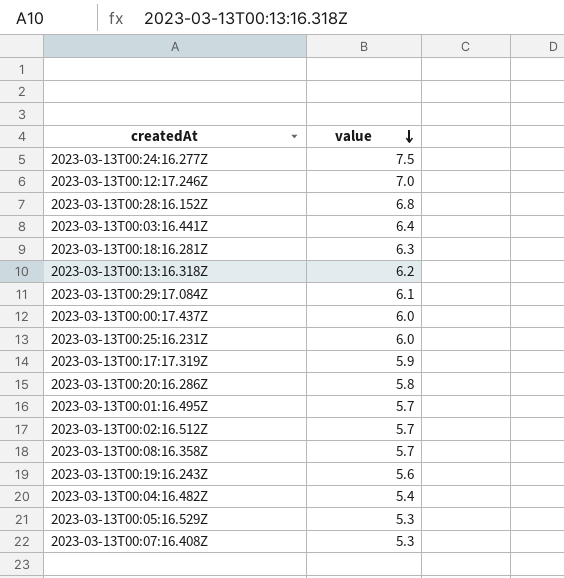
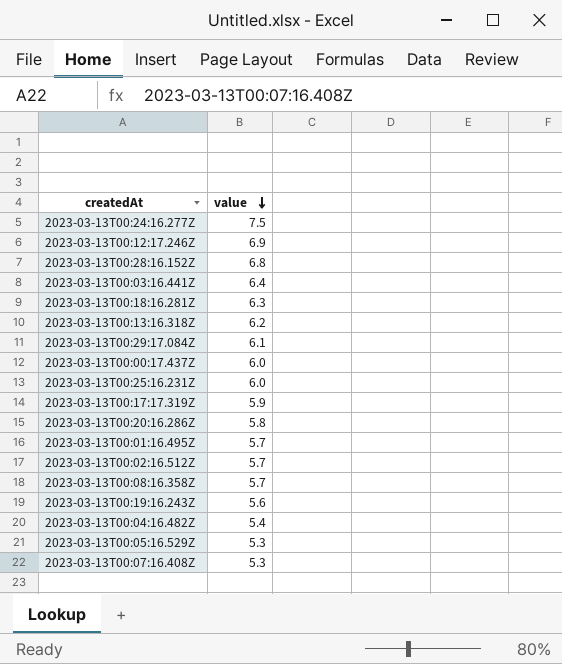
2023-03-13T00:12:17.246Z | value: 7.0 -> 6.9

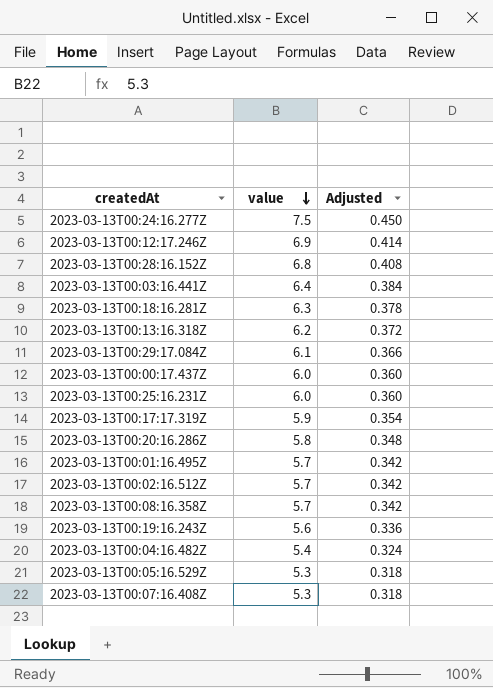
column Adjusted | formula: none -> [value] * 0.06

